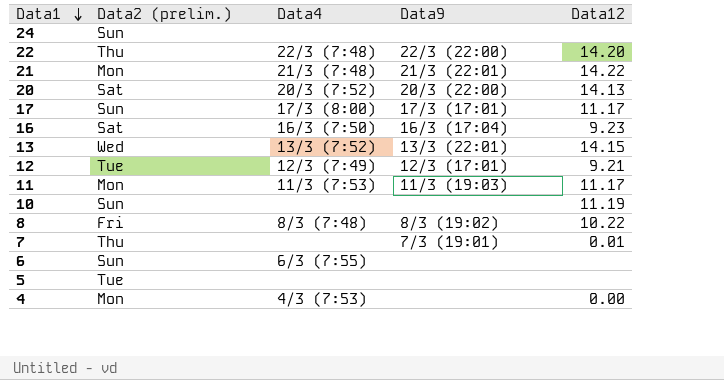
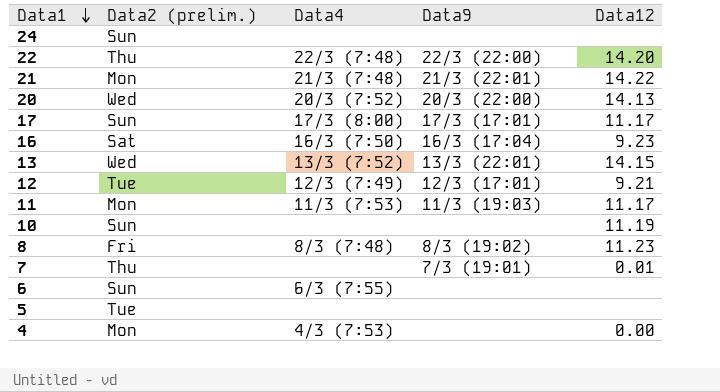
20 | Data2 (prelim.): Sat -> Wed
8 | Data12: 10.22 -> 11.23

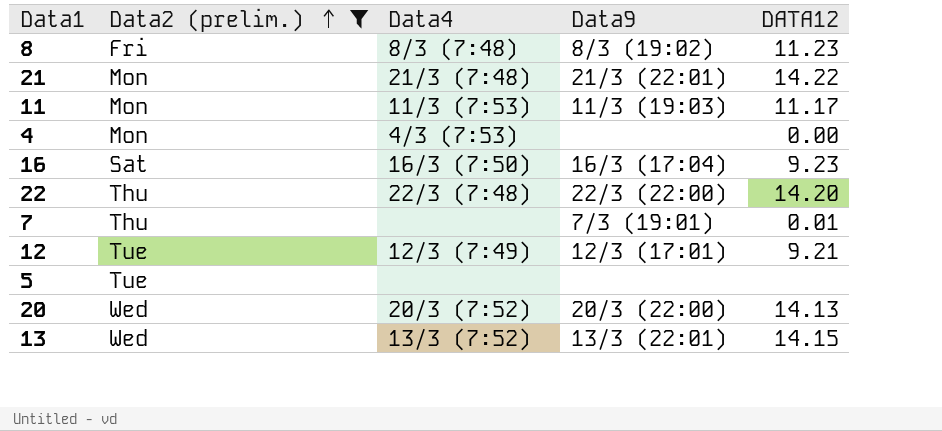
filter: none -> Data2 (prelim.) != Sun
row order: Data1 descending -> Data2 (prelim.) ascending
column name: Data12 -> DATA12

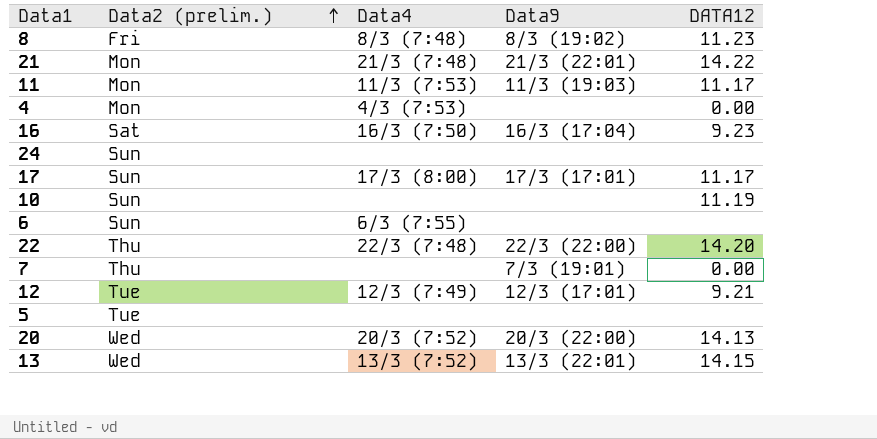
filter: Data2 (prelim.) != Sun -> none
7 | DATA12: 0.01 -> 0.00

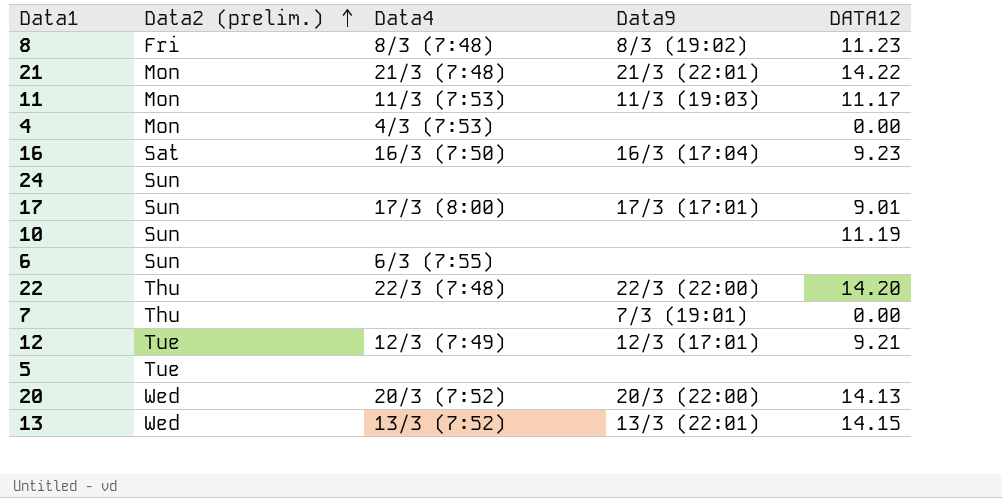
17 | DATA12: 11.17 -> 9.01

